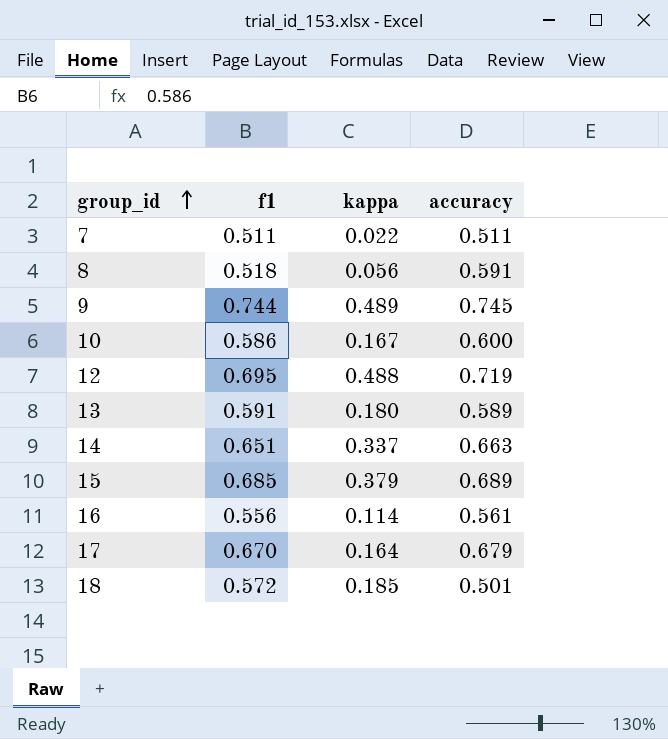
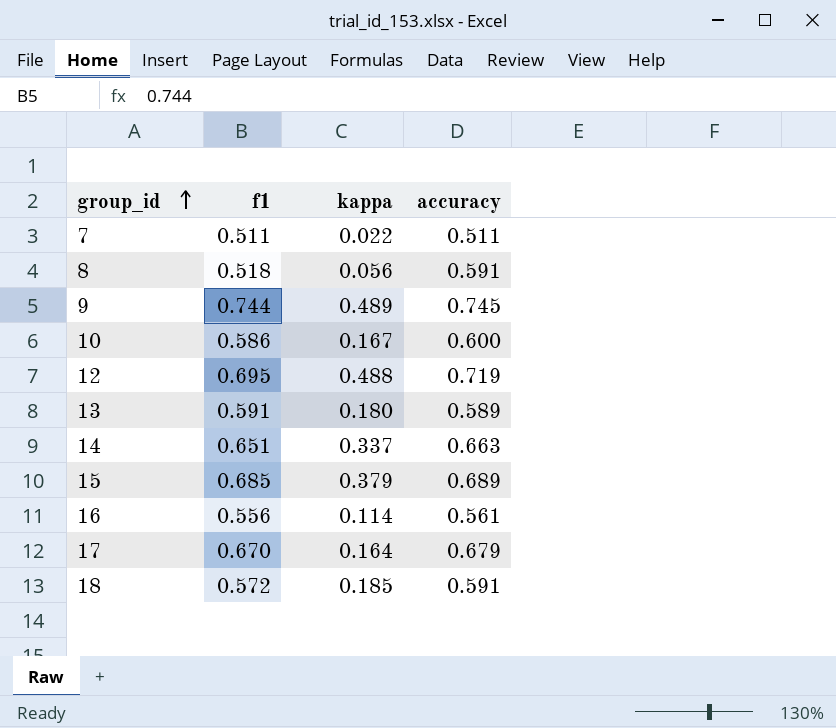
18 | accuracy: 0.501 -> 0.591

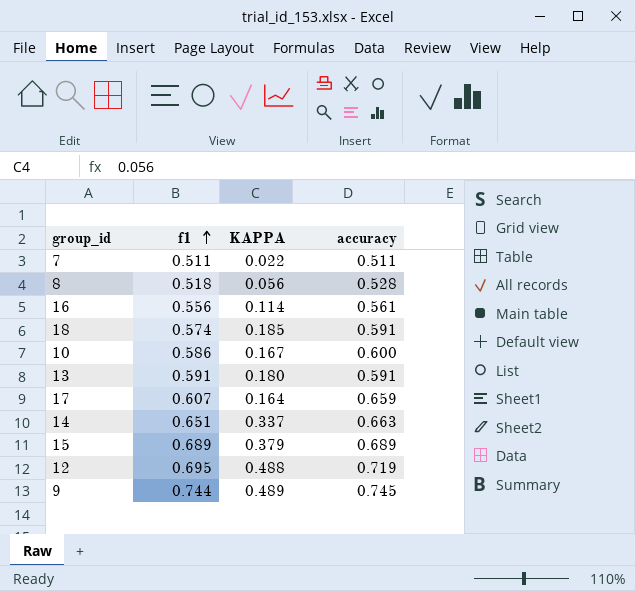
row order: group_id ascending -> f1 ascending
column name: kappa -> KAPPA
8 | accuracy: 0.591 -> 0.528
18 | f1: 0.572 -> 0.574
13 | accuracy: 0.589 -> 0.591
17 | f1: 0.670 -> 0.607
17 | accuracy: 0.679 -> 0.659
15 | f1: 0.685 -> 0.689

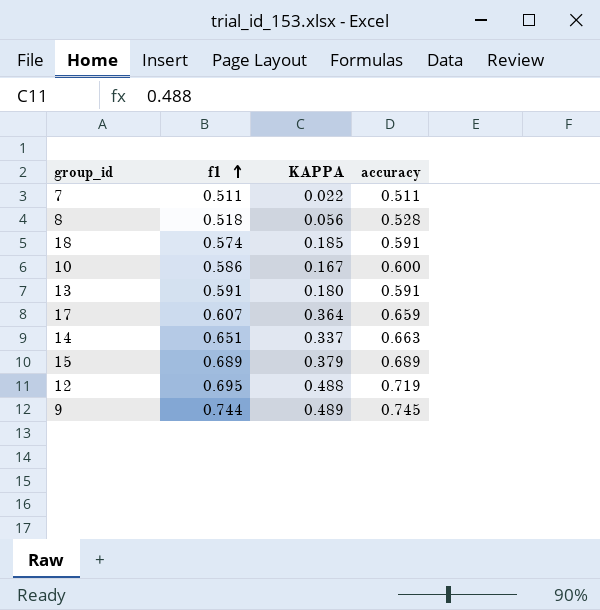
row 16: 0.556 | 0.114 | 0.561 -> none
17 | KAPPA: 0.164 -> 0.364

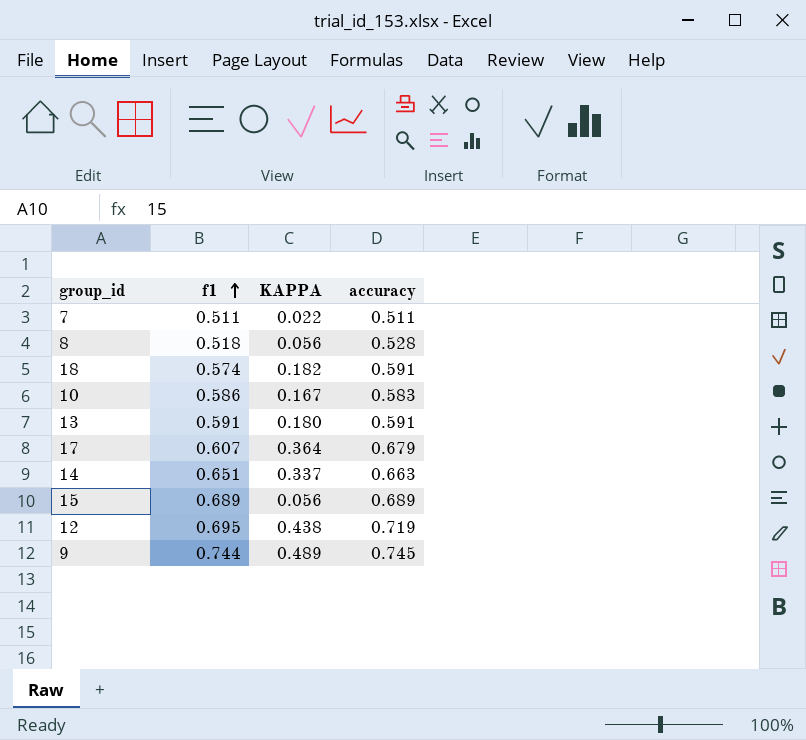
18 | KAPPA: 0.185 -> 0.182
10 | accuracy: 0.600 -> 0.583
17 | accuracy: 0.659 -> 0.679
15 | KAPPA: 0.379 -> 0.056
12 | KAPPA: 0.488 -> 0.438

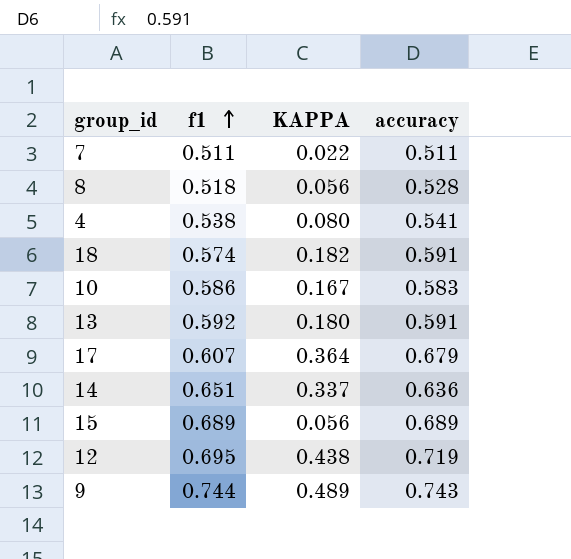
row 4: none -> 0.538 | 0.080 | 0.541
13 | f1: 0.591 -> 0.592
14 | accuracy: 0.663 -> 0.636
9 | accuracy: 0.745 -> 0.743

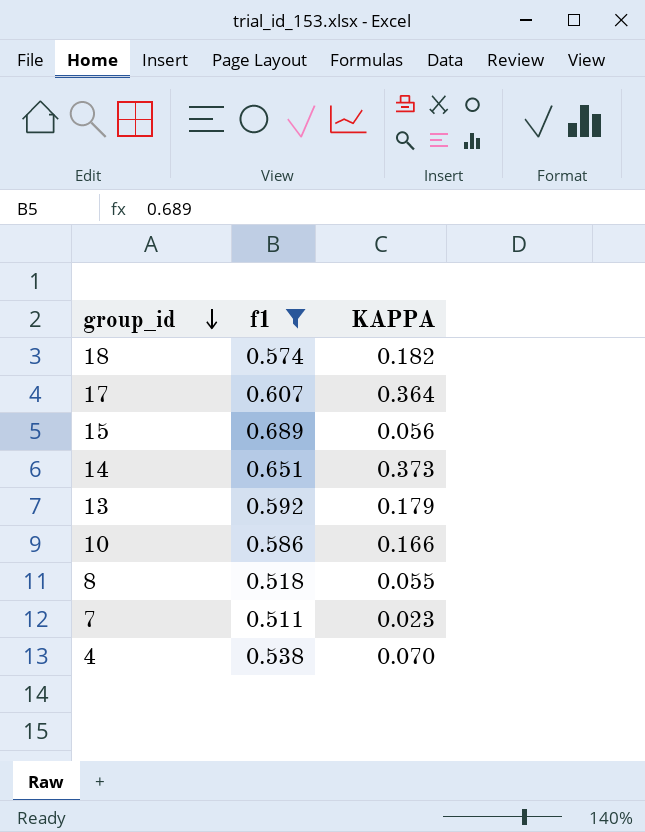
filter: none -> f1 <= 0.689
row order: f1 ascending -> group_id descending
column accuracy | position: 4 -> none
14 | KAPPA: 0.337 -> 0.373
13 | KAPPA: 0.180 -> 0.179
10 | KAPPA: 0.167 -> 0.166
8 | KAPPA: 0.056 -> 0.055
7 | KAPPA: 0.022 -> 0.023
4 | KAPPA: 0.080 -> 0.070

